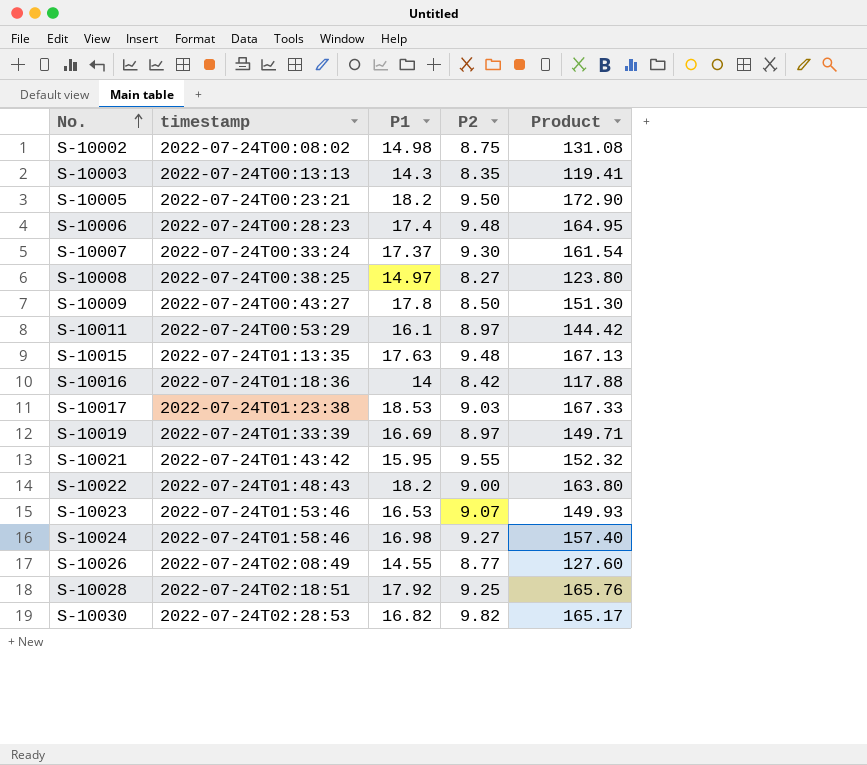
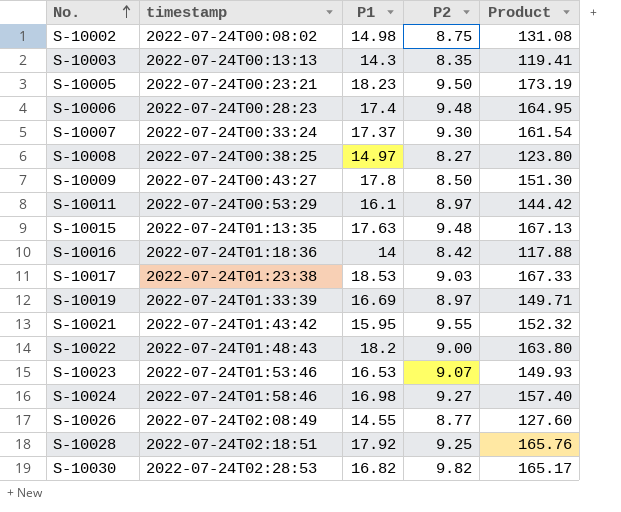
S-10005 | P1: 18.2 -> 18.23
S-10005 | Product: 172.90 -> 173.19

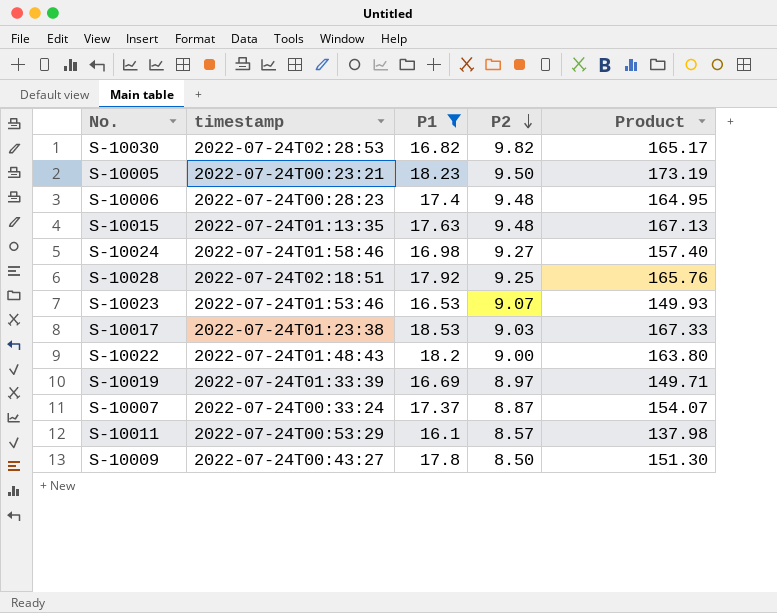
filter: none -> P1 >= 16.1
row order: No. ascending -> P2 descending
S-10007 | P2: 9.30 -> 8.87
S-10007 | Product: 161.54 -> 154.07
S-10011 | P2: 8.97 -> 8.57
S-10011 | Product: 144.42 -> 137.98

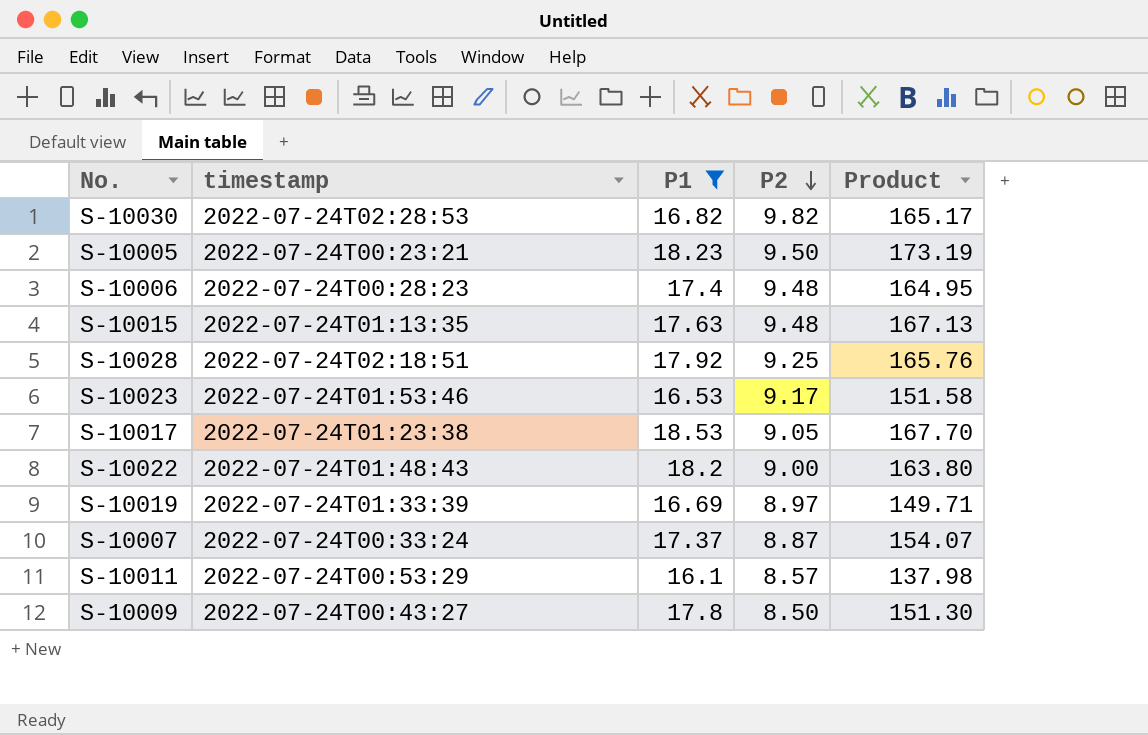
row S-10024: 2022-07-24T01:58:46 | 16.98 | 9.27 | 157.40 -> none
S-10023 | P2: 9.07 -> 9.17
S-10023 | Product: 149.93 -> 151.58
S-10017 | P2: 9.03 -> 9.05
S-10017 | Product: 167.33 -> 167.70

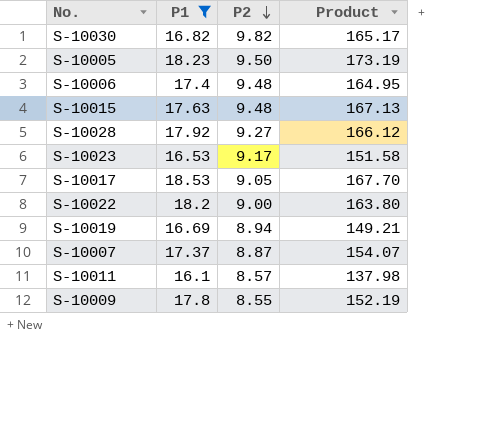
column timestamp | position: 2 -> none
S-10028 | P2: 9.25 -> 9.27
S-10028 | Product: 165.76 -> 166.12
S-10019 | P2: 8.97 -> 8.94
S-10019 | Product: 149.71 -> 149.21
S-10009 | P2: 8.50 -> 8.55
S-10009 | Product: 151.30 -> 152.19

